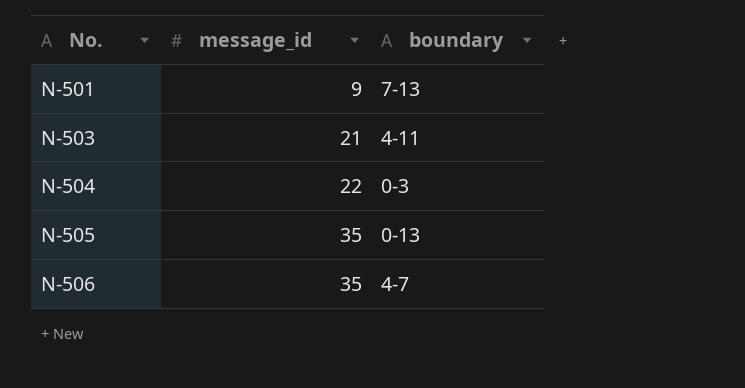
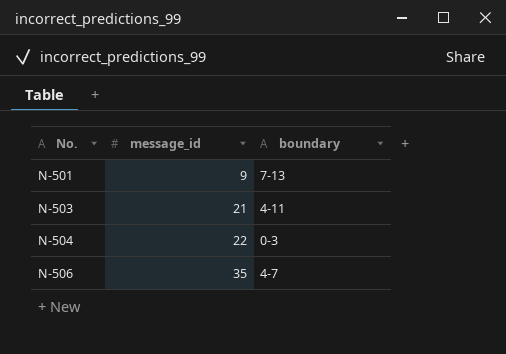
row N-505: 35 | 0-13 -> none

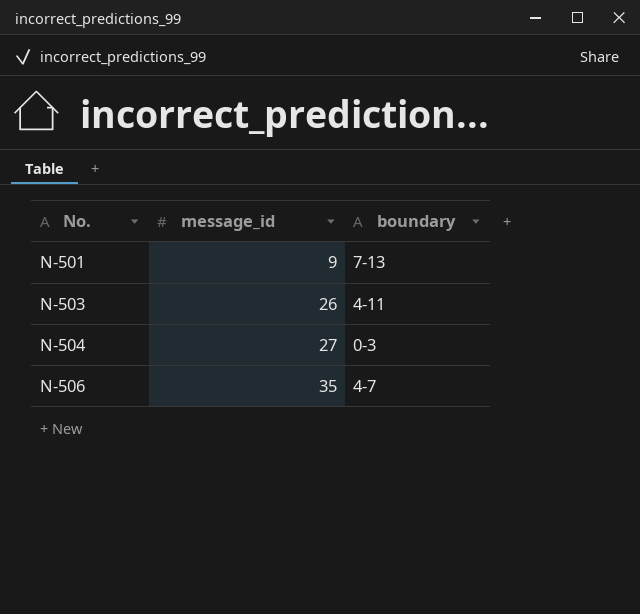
N-503 | message_id: 21 -> 26
N-504 | message_id: 22 -> 27

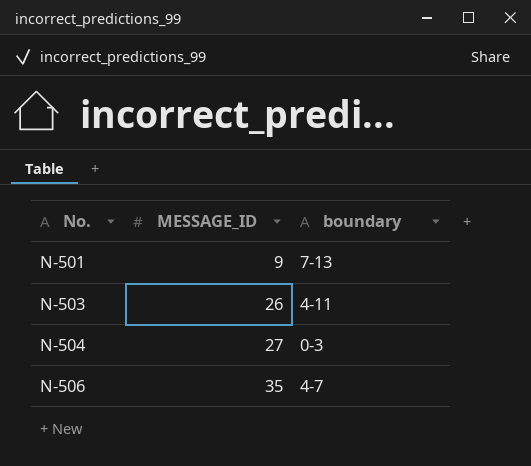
column name: message_id -> MESSAGE_ID

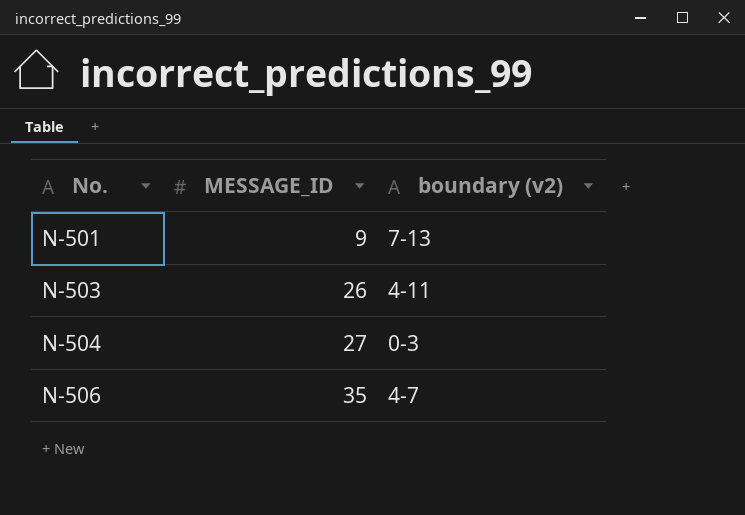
column name: boundary -> boundary (v2)

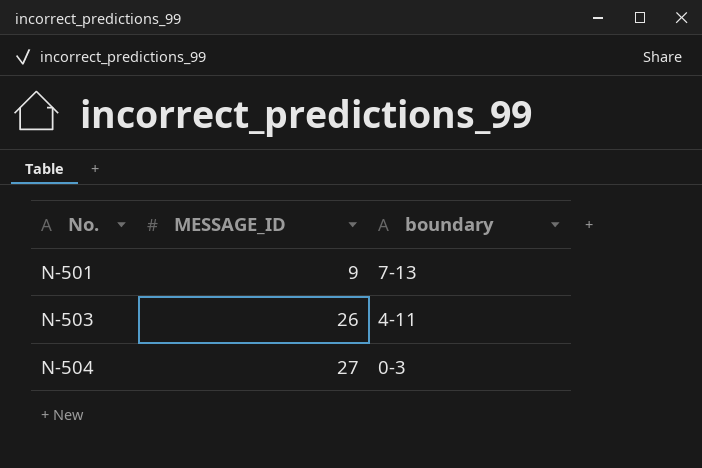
column name: boundary (v2) -> boundary
row N-506: 35 | 4-7 -> none

